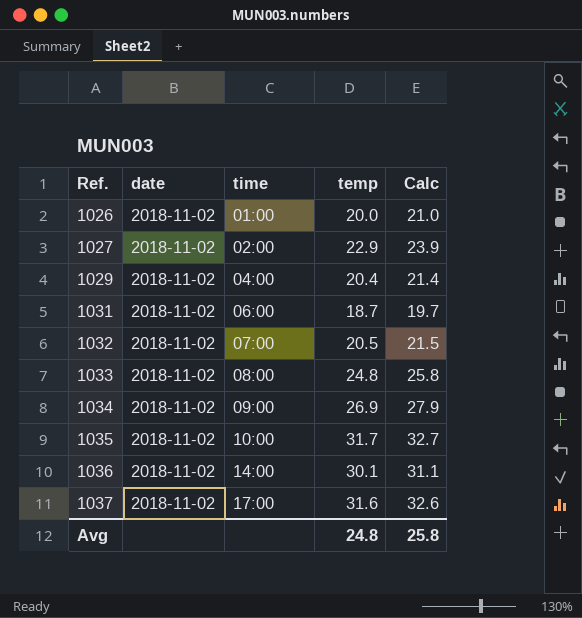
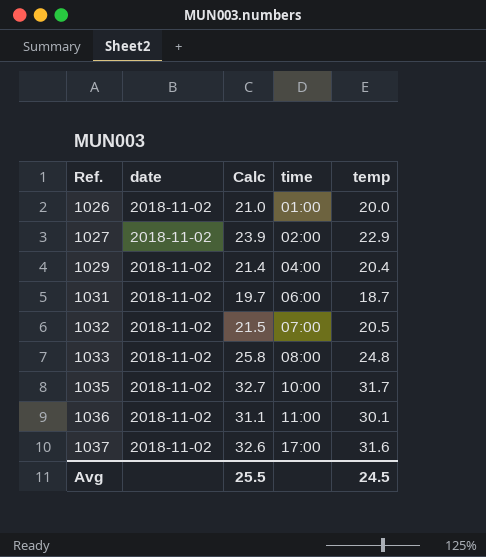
column Calc | position: 5 -> 3
row 1034: 2018-11-02 | 09:00 | 26.9 | 27.9 -> none
1036 | time: 14:00 -> 11:00
Avg | Calc: 25.8 -> 25.5
Avg | temp: 24.8 -> 24.5

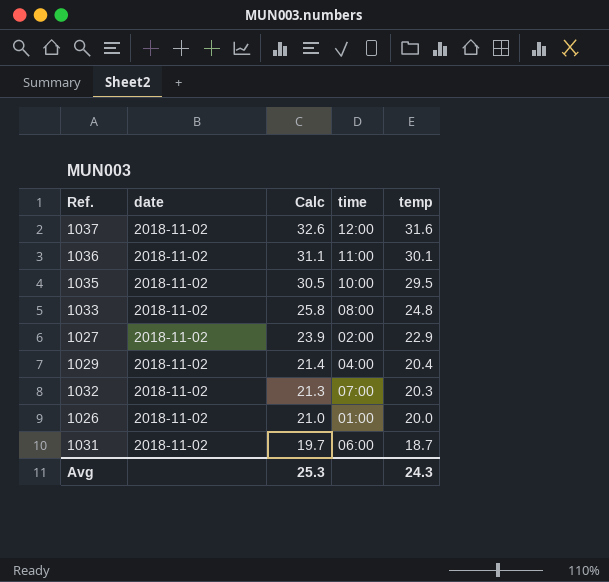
row order: Ref. ascending -> Calc descending
1037 | time: 17:00 -> 12:00
1035 | Calc: 32.7 -> 30.5
1035 | temp: 31.7 -> 29.5
1032 | Calc: 21.5 -> 21.3
1032 | temp: 20.5 -> 20.3
Avg | Calc: 25.5 -> 25.3
Avg | temp: 24.5 -> 24.3

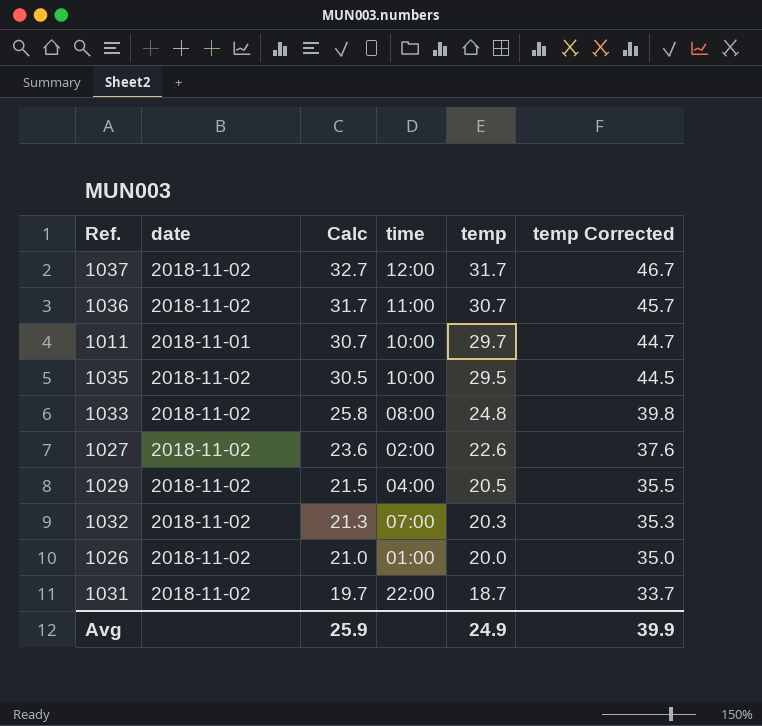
column temp Corrected | formula: none -> [temp] + 15
1037 | Calc: 32.6 -> 32.7
1037 | temp: 31.6 -> 31.7
1036 | Calc: 31.1 -> 31.7
1036 | temp: 30.1 -> 30.7
row 1011: none -> 2018-11-01 | 30.7 | 10:00 | 29.7 | 44.7
1027 | Calc: 23.9 -> 23.6
1027 | temp: 22.9 -> 22.6
1029 | Calc: 21.4 -> 21.5
1029 | temp: 20.4 -> 20.5
1031 | time: 06:00 -> 22:00
Avg | Calc: 25.3 -> 25.9
Avg | temp: 24.3 -> 24.9

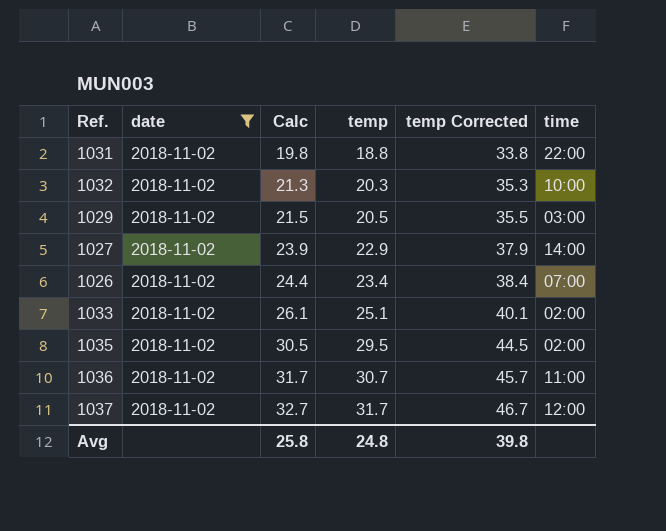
filter: none -> date = 2018-11-02
row order: Calc descending -> Calc ascending
column time | position: 4 -> 6
1031 | Calc: 19.7 -> 19.8
1031 | temp: 18.7 -> 18.8
1031 | temp Corrected: 33.7 -> 33.8
1032 | time: 07:00 -> 10:00
1029 | time: 04:00 -> 03:00
1027 | Calc: 23.6 -> 23.9
1027 | temp: 22.6 -> 22.9
1027 | temp Corrected: 37.6 -> 37.9
1027 | time: 02:00 -> 14:00
1026 | Calc: 21.0 -> 24.4
1026 | temp: 20.0 -> 23.4
1026 | temp Corrected: 35.0 -> 38.4
1026 | time: 01:00 -> 07:00
1033 | Calc: 25.8 -> 26.1
1033 | temp: 24.8 -> 25.1
1033 | temp Corrected: 39.8 -> 40.1
1033 | time: 08:00 -> 02:00
1035 | time: 10:00 -> 02:00
Avg | Calc: 25.9 -> 25.8
Avg | temp: 24.9 -> 24.8
Avg | temp Corrected: 39.9 -> 39.8

